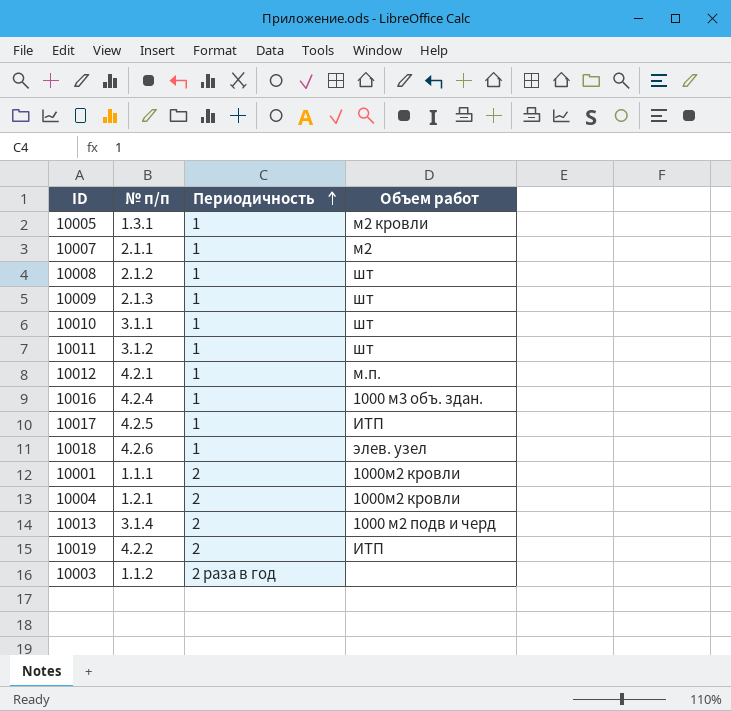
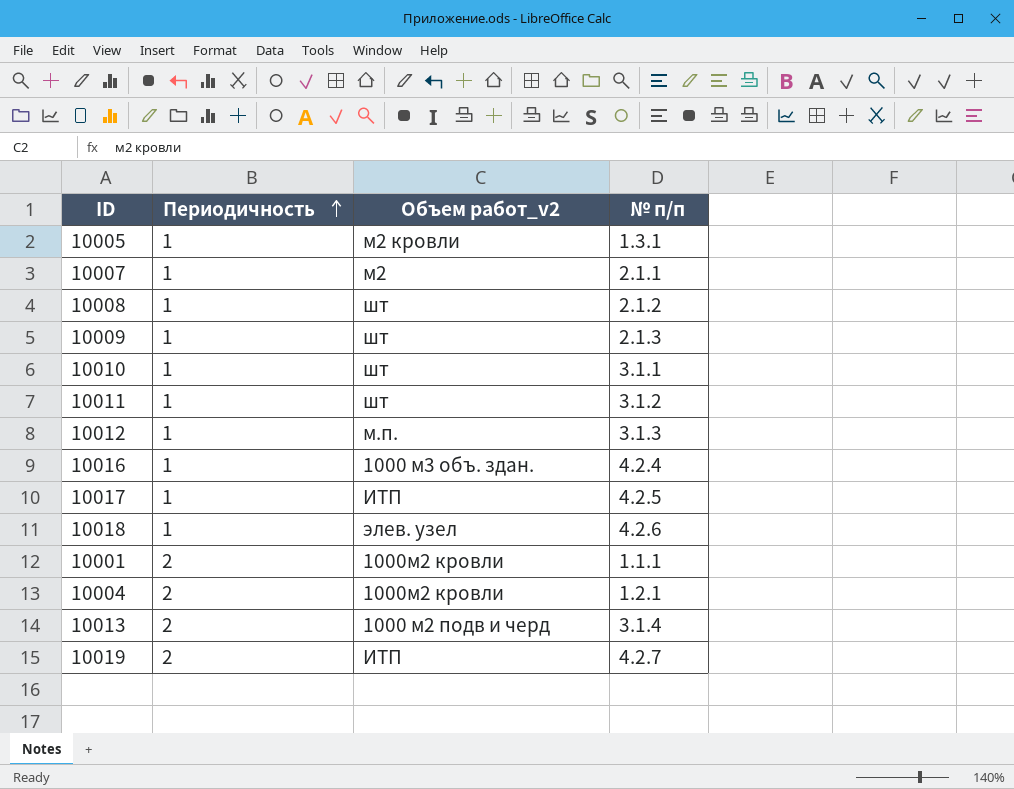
column name: Объем работ -> Объем работ_v2
column № п/п | position: 2 -> 4
row 10003: 1.1.2 | 2 раза в год | none -> none
10012 | № п/п: 4.2.1 -> 3.1.3
10019 | № п/п: 4.2.2 -> 4.2.7

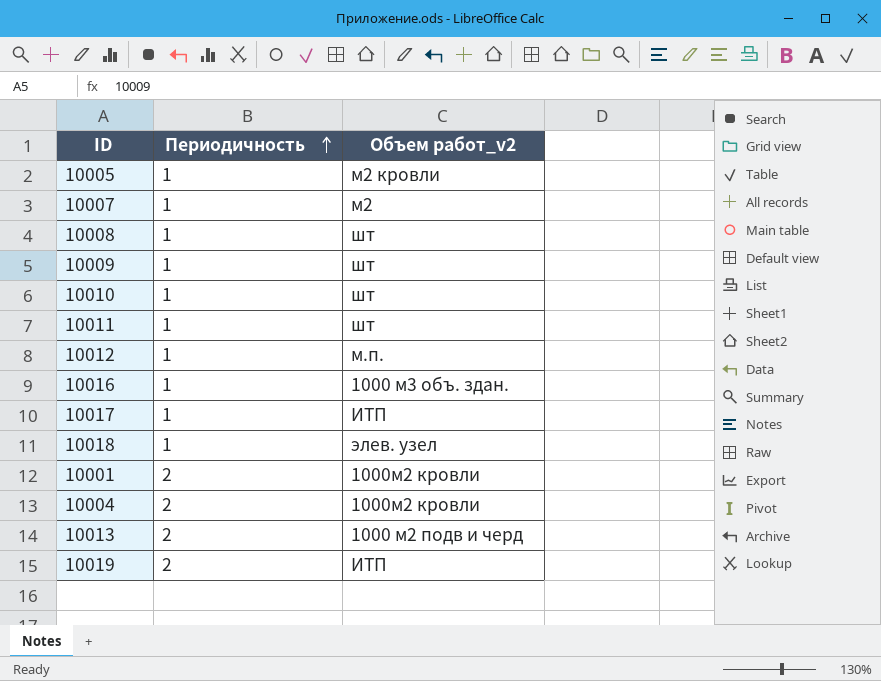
column № п/п | position: 4 -> none

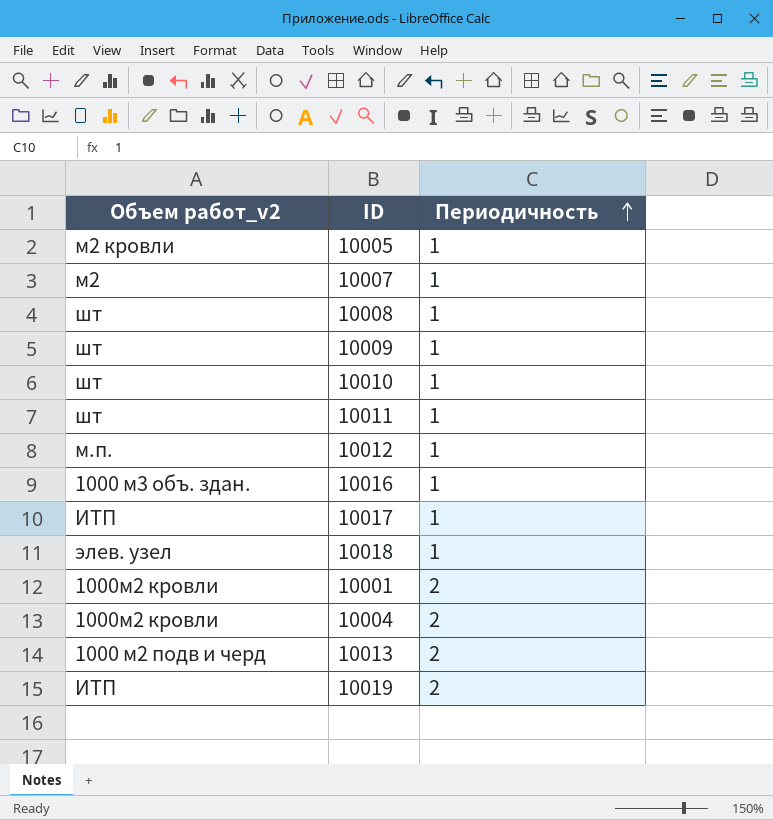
column Объем работ_v2 | position: 3 -> 1

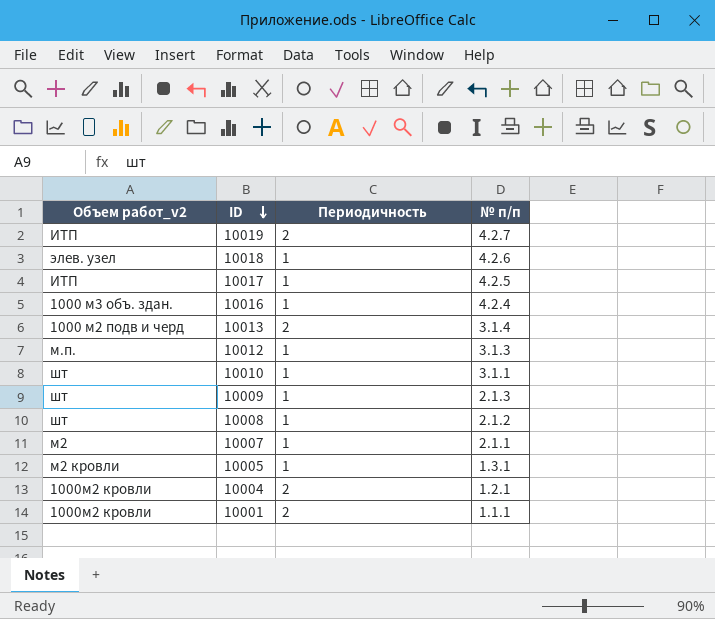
row order: Периодичность ascending -> ID descending
column № п/п | position: none -> 4
row 10011: шт | 1 -> none

